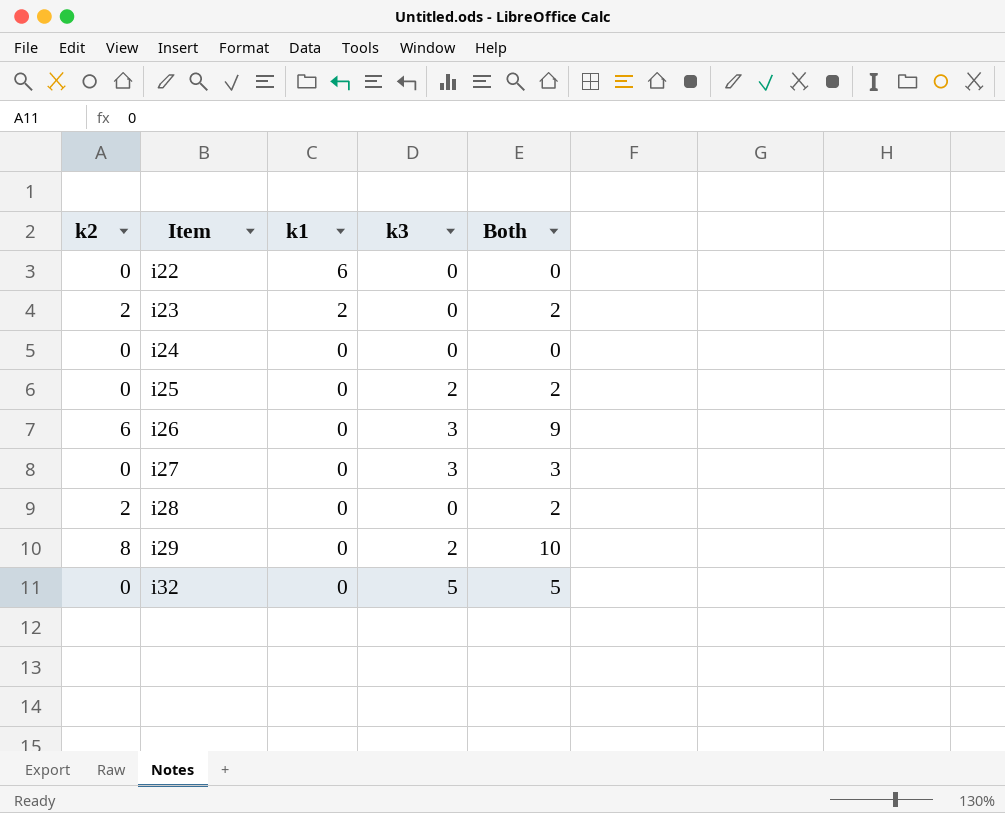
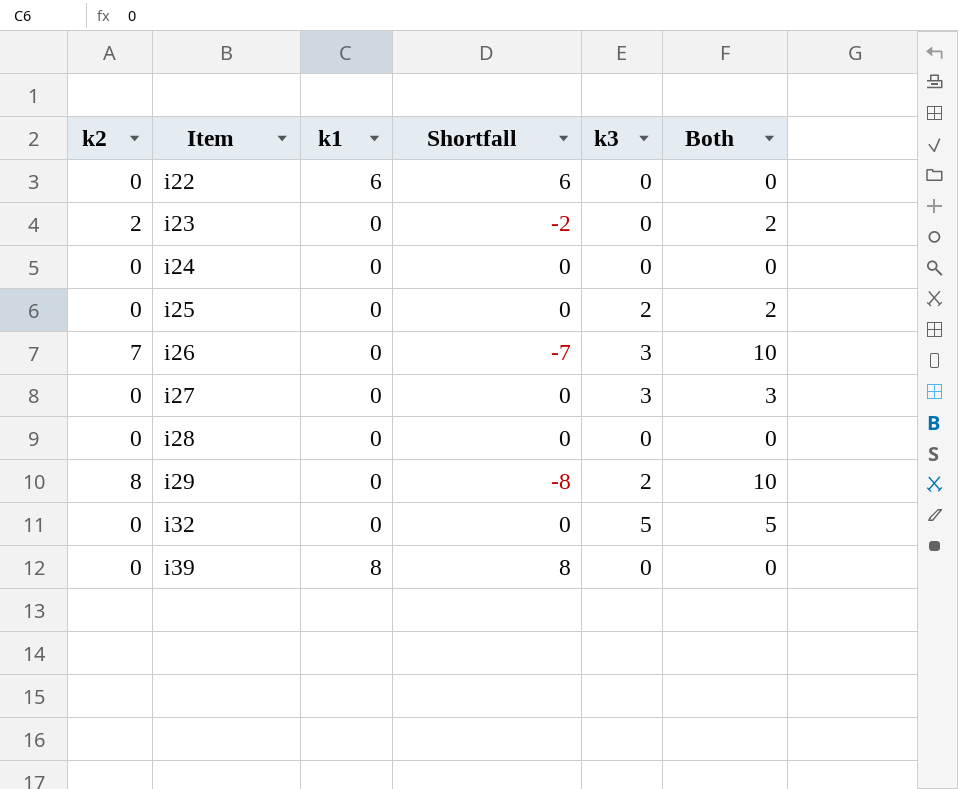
column Shortfall | formula: none -> [k1] - [k2]
i23 | k1: 2 -> 0
i26 | k2: 6 -> 7
i26 | Both: 9 -> 10
i28 | k2: 2 -> 0
i28 | Both: 2 -> 0
row i39: none -> 0 | 8 | 8 | 0 | 0

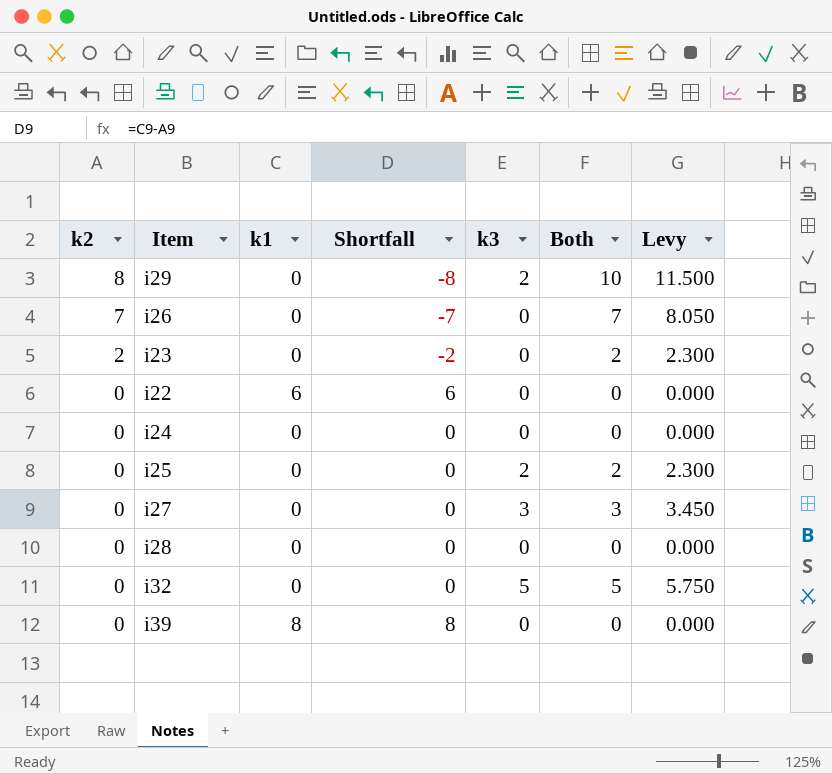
row order: Item ascending -> k2 descending
column Levy | formula: none -> [Both] * 1.15
i26 | k3: 3 -> 0
i26 | Both: 10 -> 7

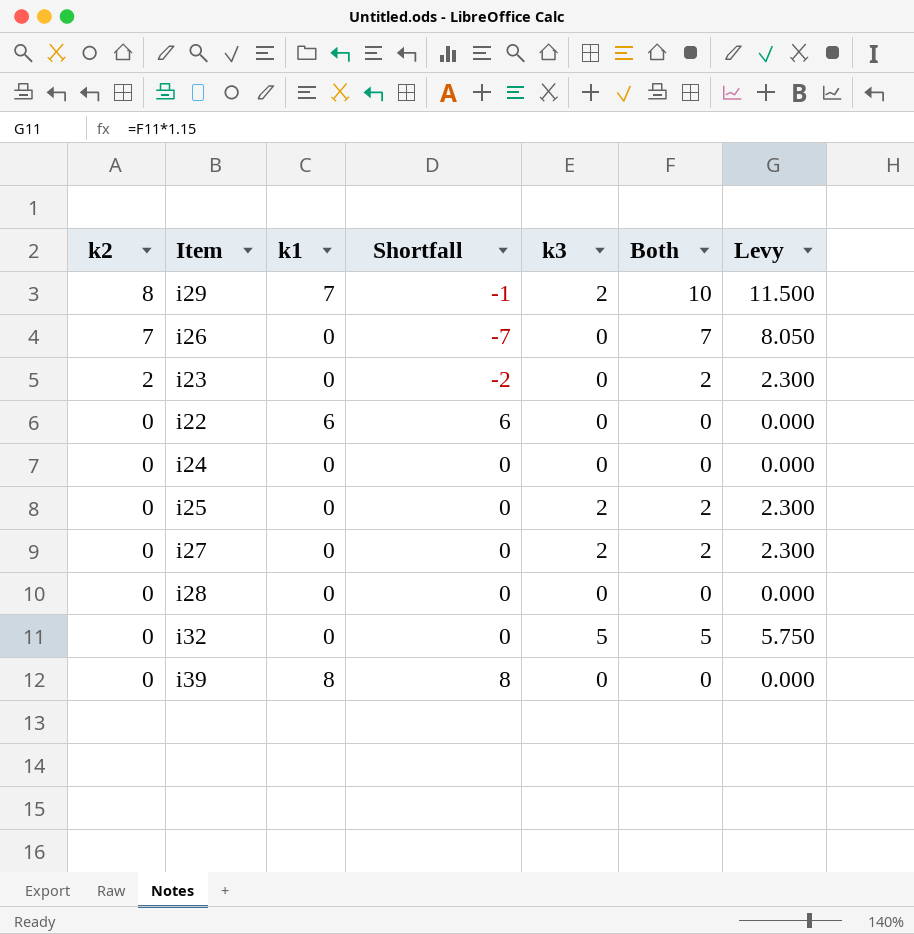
i29 | k1: 0 -> 7
i29 | Shortfall: -8 -> -1
i27 | k3: 3 -> 2
i27 | Both: 3 -> 2
i27 | Levy: 3.450 -> 2.300

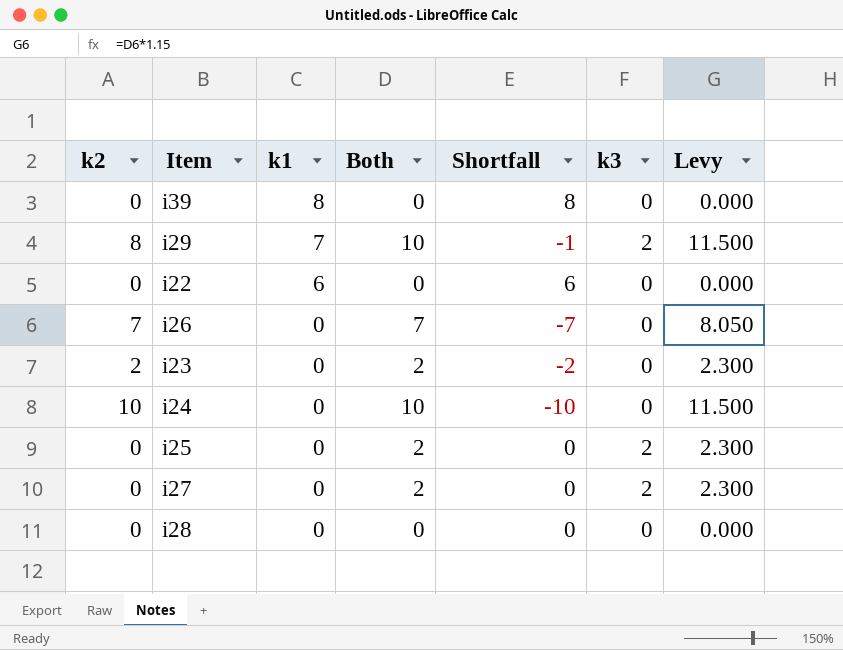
row order: k2 descending -> k1 descending
column Both | position: 6 -> 4
row i32: 0 | 0 | 0 | 5 | 5 | 5.750 -> none
i24 | k2: 0 -> 10
i24 | Both: 0 -> 10
i24 | Shortfall: 0 -> -10
i24 | Levy: 0.000 -> 11.500

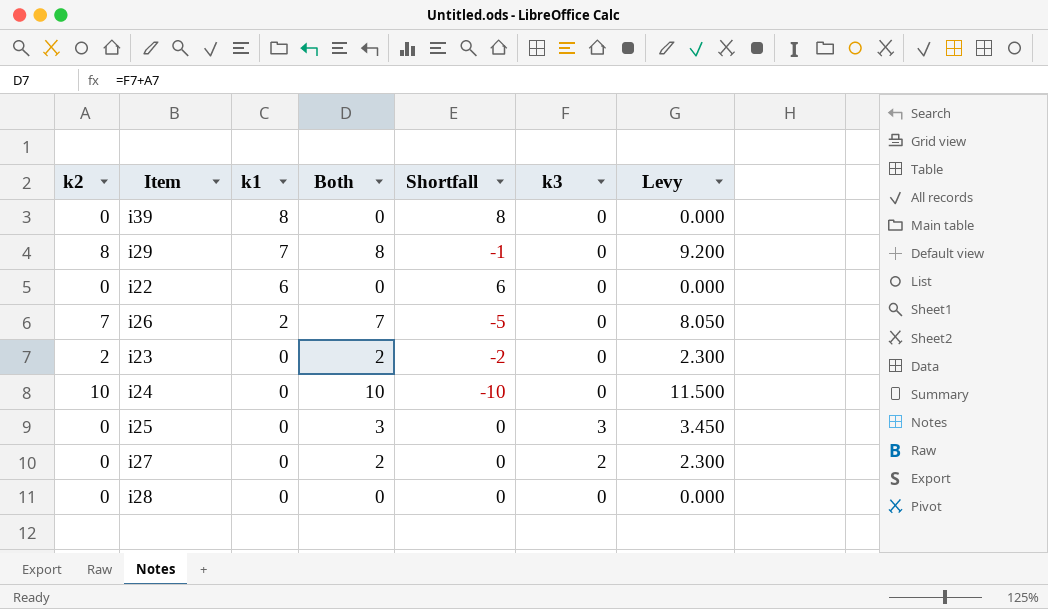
i29 | Both: 10 -> 8
i29 | k3: 2 -> 0
i29 | Levy: 11.500 -> 9.200
i26 | k1: 0 -> 2
i26 | Shortfall: -7 -> -5
i25 | Both: 2 -> 3
i25 | k3: 2 -> 3
i25 | Levy: 2.300 -> 3.450

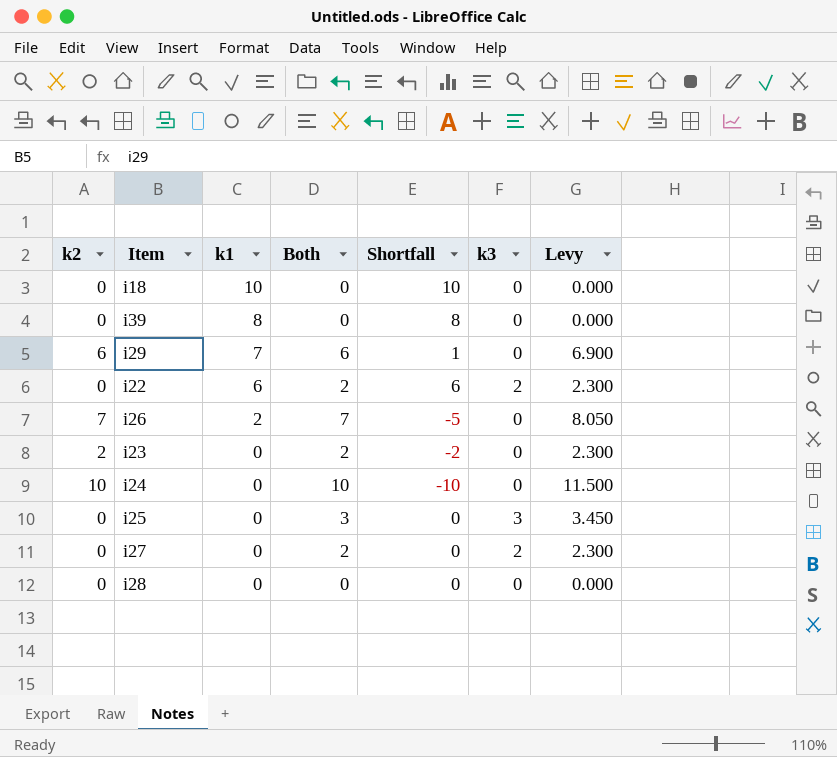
row i18: none -> 0 | 10 | 0 | 10 | 0 | 0.000
i29 | k2: 8 -> 6
i29 | Both: 8 -> 6
i29 | Shortfall: -1 -> 1
i29 | Levy: 9.200 -> 6.900
i22 | Both: 0 -> 2
i22 | k3: 0 -> 2
i22 | Levy: 0.000 -> 2.300

